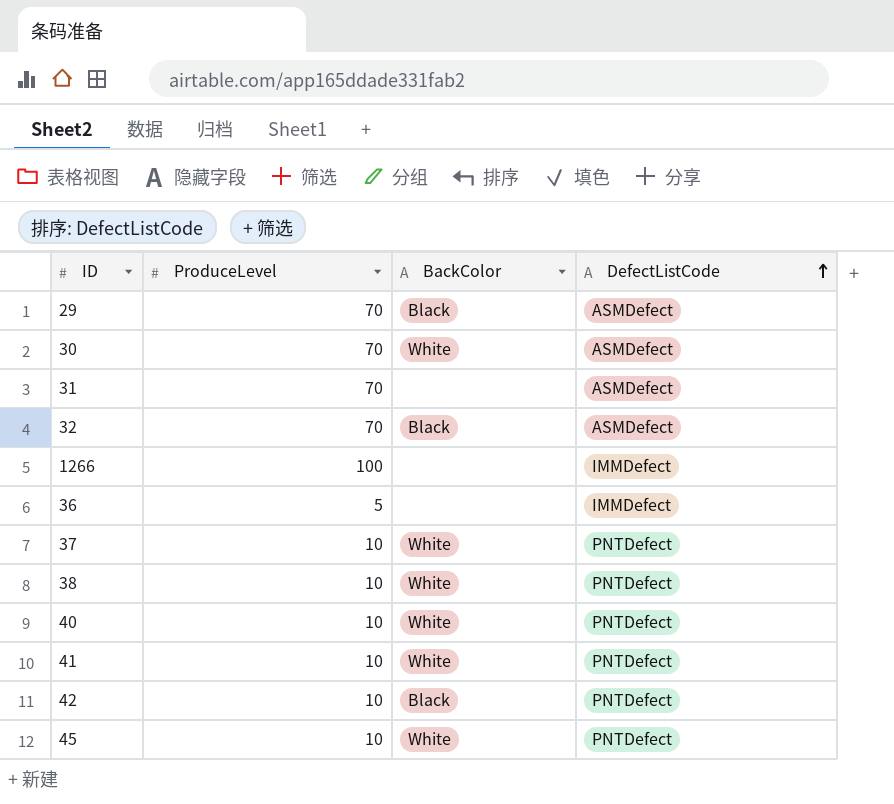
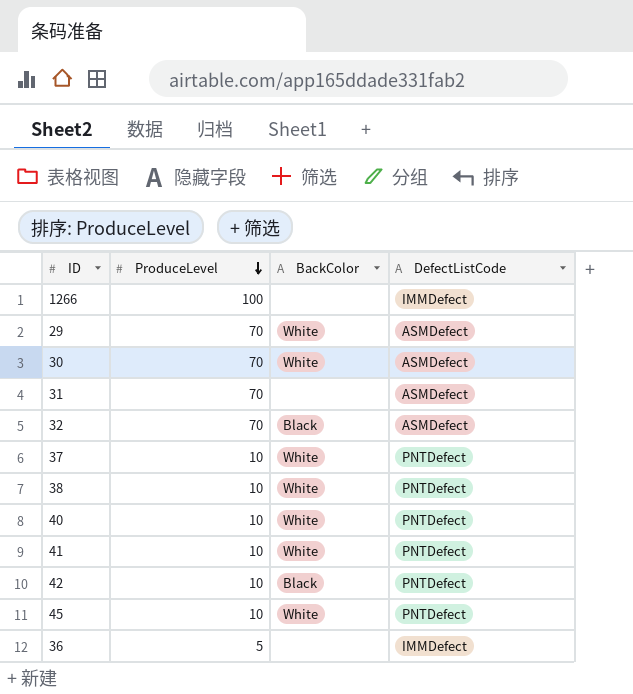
row order: DefectListCode ascending -> ProduceLevel descending
29 | BackColor: Black -> White

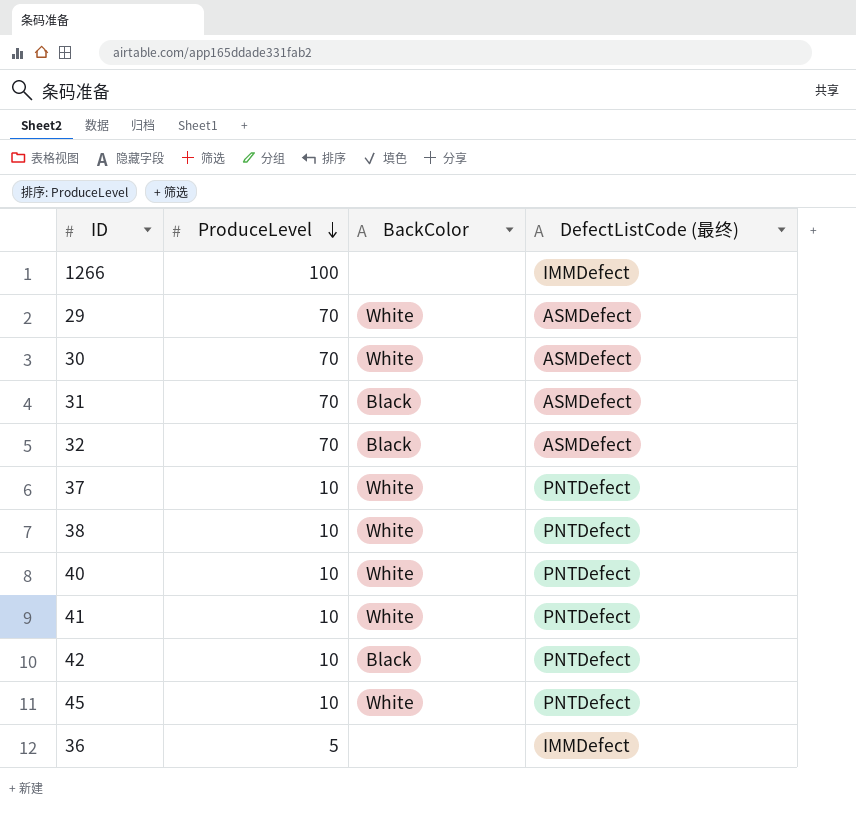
column name: DefectListCode -> DefectListCode (最终)
31 | BackColor: none -> Black

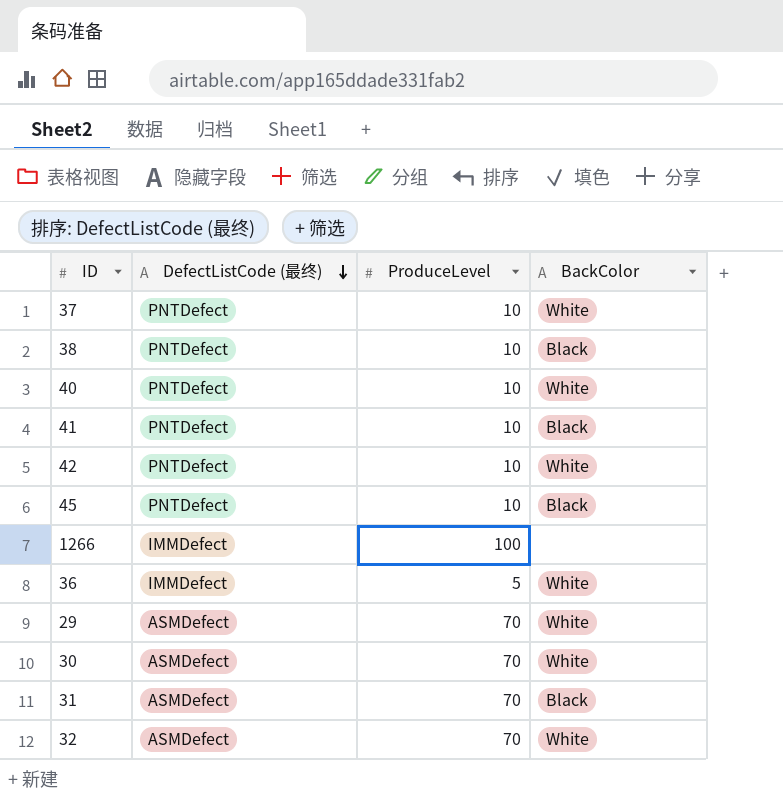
row order: ProduceLevel descending -> DefectListCode (最终) descending
column DefectListCode (最终) | position: 4 -> 2
38 | BackColor: White -> Black
41 | BackColor: White -> Black
42 | BackColor: Black -> White
45 | BackColor: White -> Black
36 | BackColor: none -> White
32 | BackColor: Black -> White

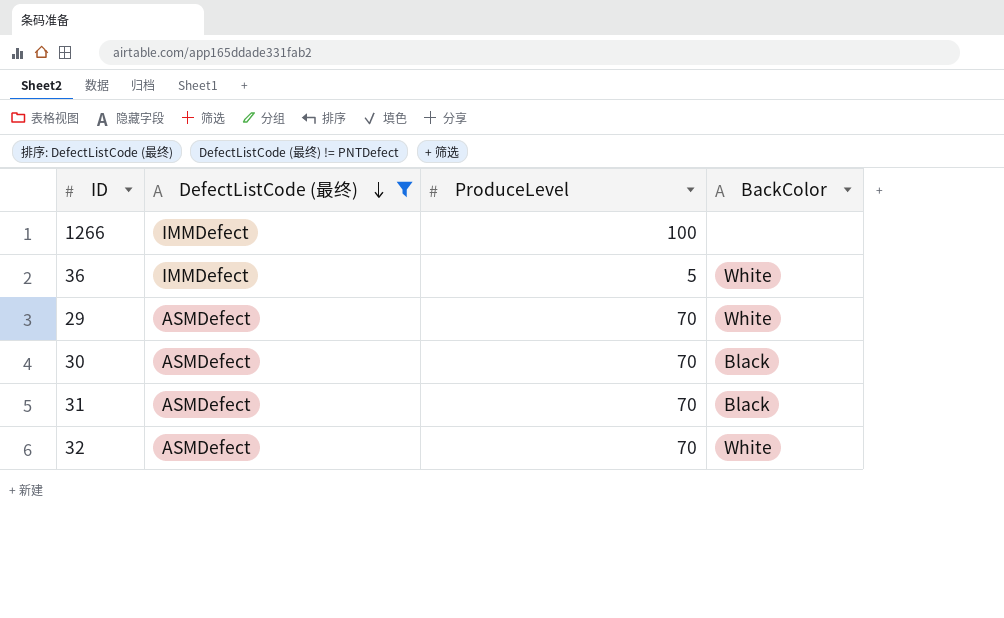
filter: none -> DefectListCode (最终) != PNTDefect
30 | BackColor: White -> Black

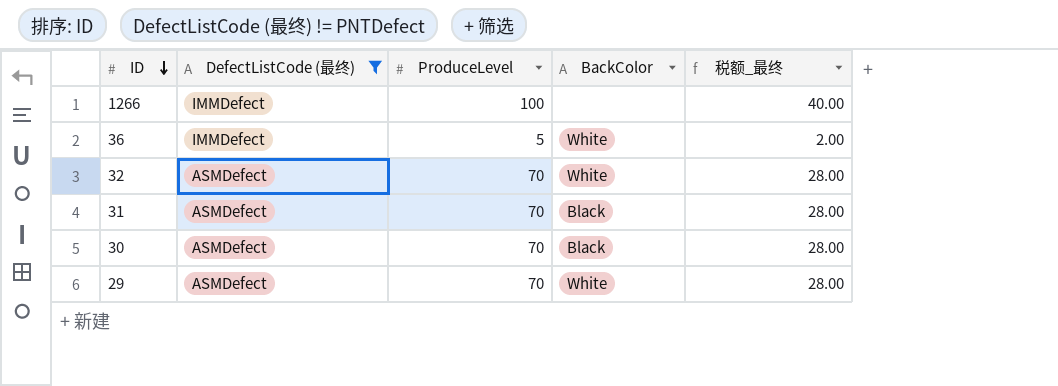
row order: DefectListCode (最终) descending -> ID descending
column 税额_最终 | formula: none -> [ProduceLevel] * 0.4

